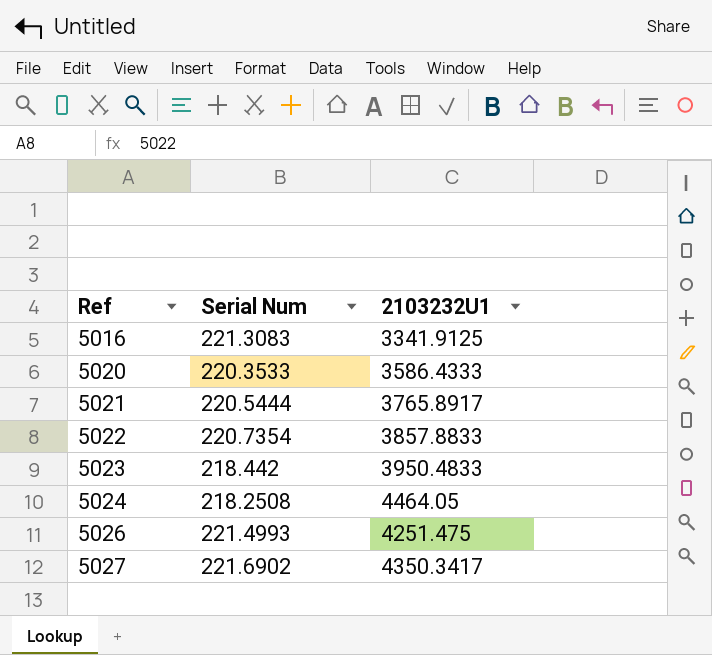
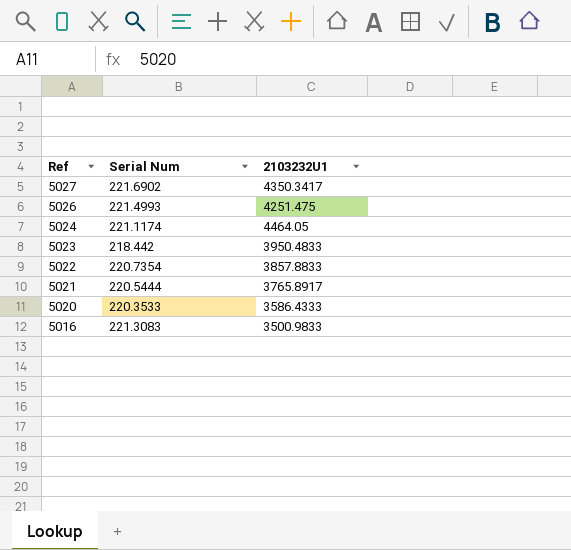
row order: Ref ascending -> Ref descending
5024 | Serial Num: 218.2508 -> 221.1174
5016 | 2103232U1: 3341.9125 -> 3500.9833

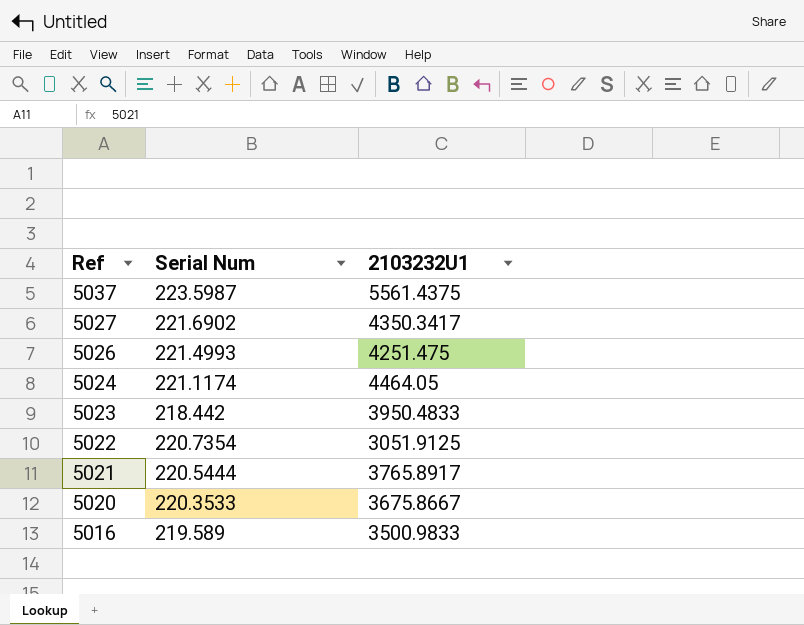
row 5037: none -> 223.5987 | 5561.4375
5022 | 2103232U1: 3857.8833 -> 3051.9125
5020 | 2103232U1: 3586.4333 -> 3675.8667
5016 | Serial Num: 221.3083 -> 219.589

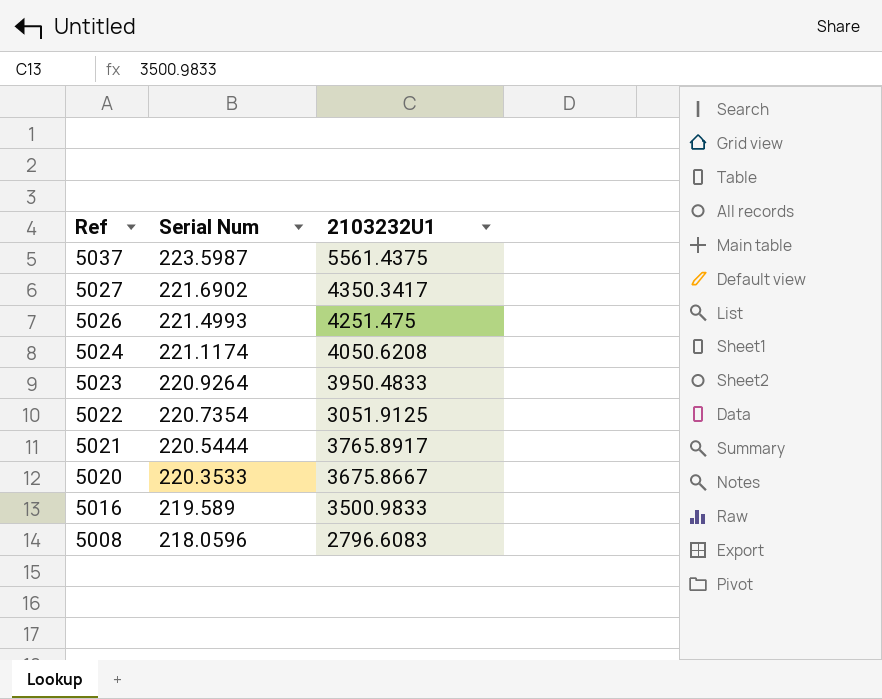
5024 | 2103232U1: 4464.05 -> 4050.6208
5023 | Serial Num: 218.442 -> 220.9264
row 5008: none -> 218.0596 | 2796.6083

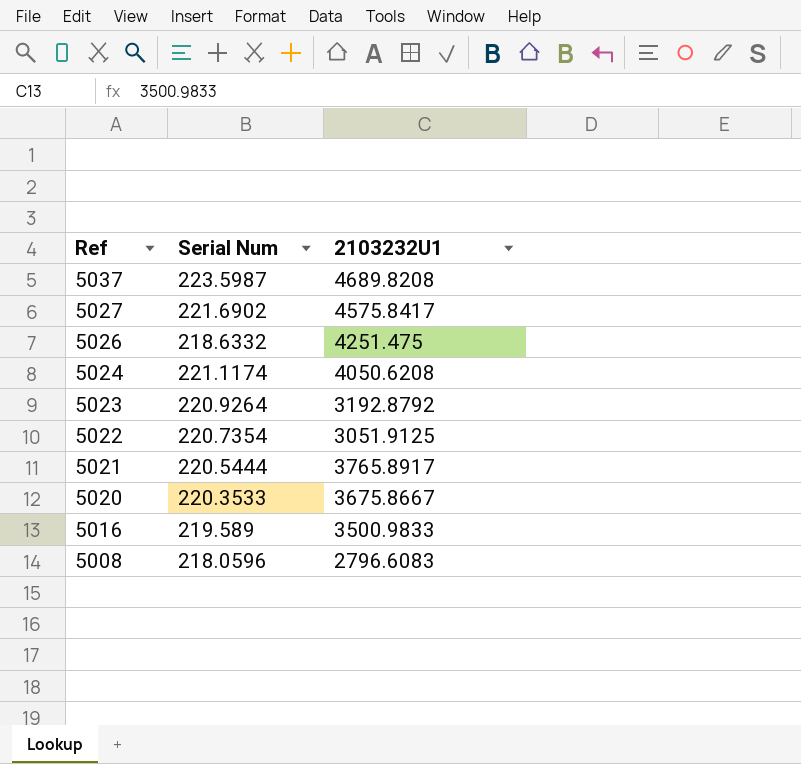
5037 | 2103232U1: 5561.4375 -> 4689.8208
5027 | 2103232U1: 4350.3417 -> 4575.8417
5026 | Serial Num: 221.4993 -> 218.6332
5023 | 2103232U1: 3950.4833 -> 3192.8792

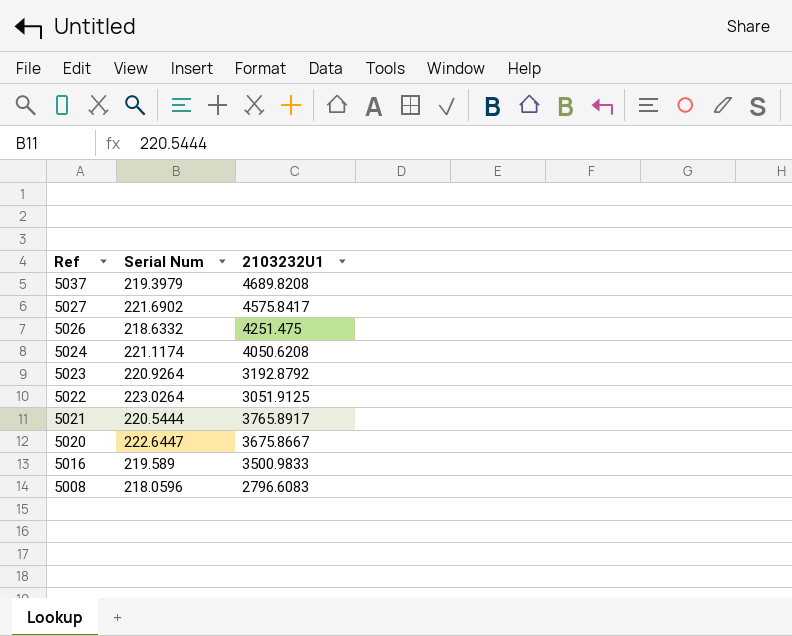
5037 | Serial Num: 223.5987 -> 219.3979
5022 | Serial Num: 220.7354 -> 223.0264
5020 | Serial Num: 220.3533 -> 222.6447

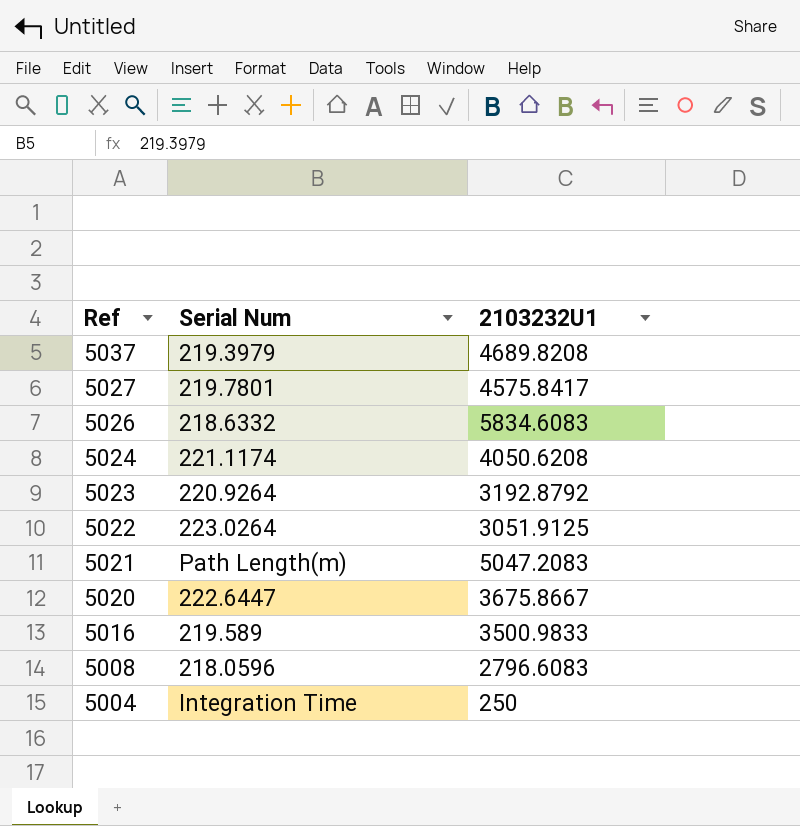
5027 | Serial Num: 221.6902 -> 219.7801
5026 | 2103232U1: 4251.475 -> 5834.6083
5021 | Serial Num: 220.5444 -> Path Length(m)
5021 | 2103232U1: 3765.8917 -> 5047.2083
row 5004: none -> Integration Time | 250

